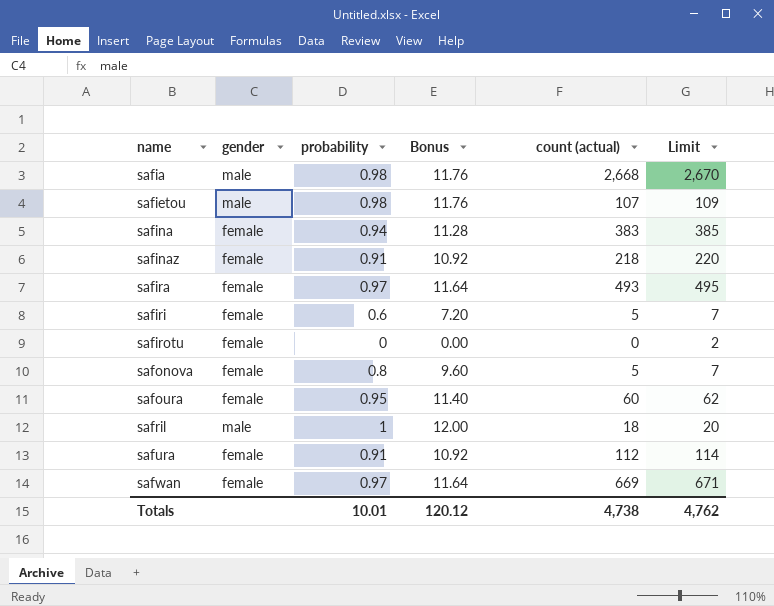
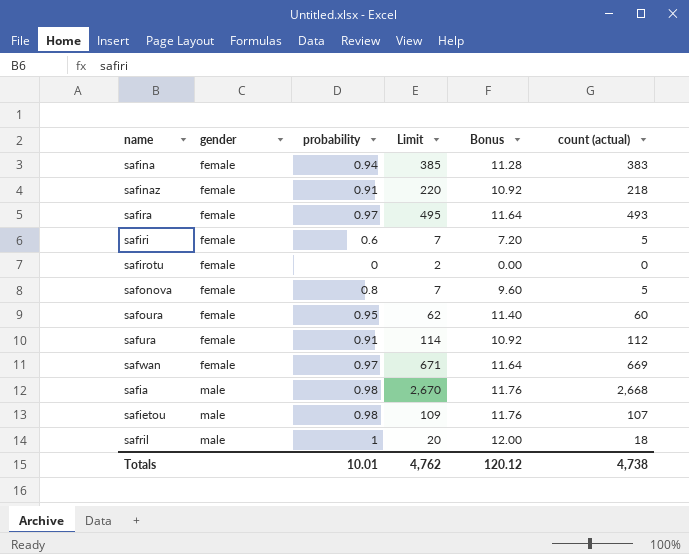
row order: name ascending -> gender ascending
column Limit | position: 6 -> 4

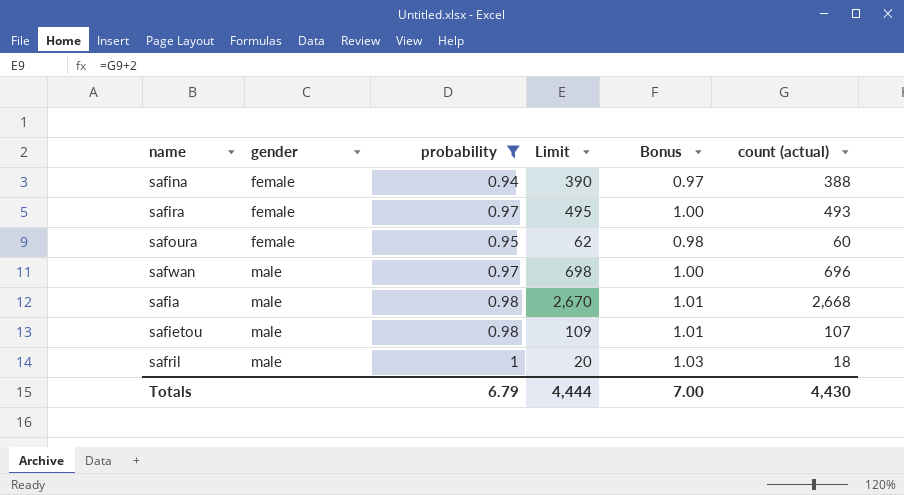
filter: none -> probability >= 0.94
column Bonus | formula: [probability] * 12 -> [probability] * 1.03
safina | Limit: 385 -> 390
safina | count (actual): 383 -> 388
safwan | gender: female -> male
safwan | Limit: 671 -> 698
safwan | count (actual): 669 -> 696
Totals | probability: 10.01 -> 6.79
Totals | Limit: 4,762 -> 4,444
Totals | Bonus: 120.12 -> 7.00
Totals | count (actual): 4,738 -> 4,430

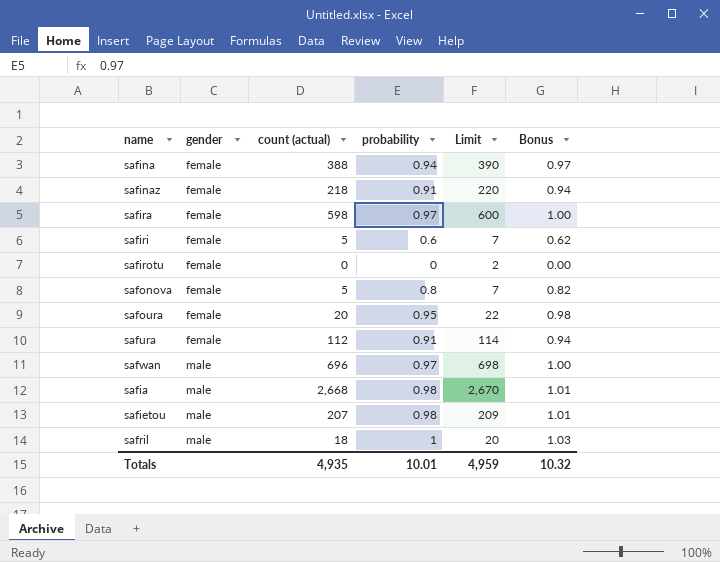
filter: probability >= 0.94 -> none
column count (actual) | position: 6 -> 3
safira | count (actual): 493 -> 598
safira | Limit: 495 -> 600
safoura | count (actual): 60 -> 20
safoura | Limit: 62 -> 22
safietou | count (actual): 107 -> 207
safietou | Limit: 109 -> 209
Totals | count (actual): 4,430 -> 4,935
Totals | probability: 6.79 -> 10.01
Totals | Limit: 4,444 -> 4,959
Totals | Bonus: 7.00 -> 10.32

